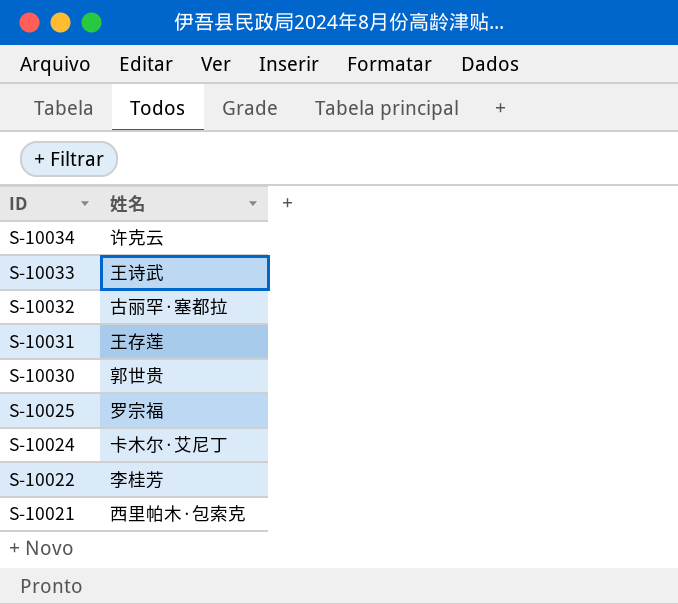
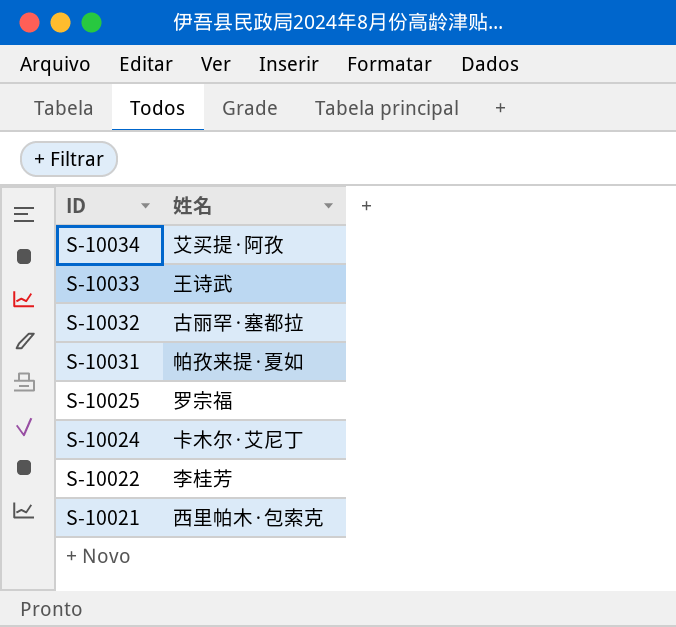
row S-10030: 郭世贵 -> none
S-10034 | 姓名: 许克云 -> 艾买提·阿孜
S-10031 | 姓名: 王存莲 -> 帕孜来提·夏如

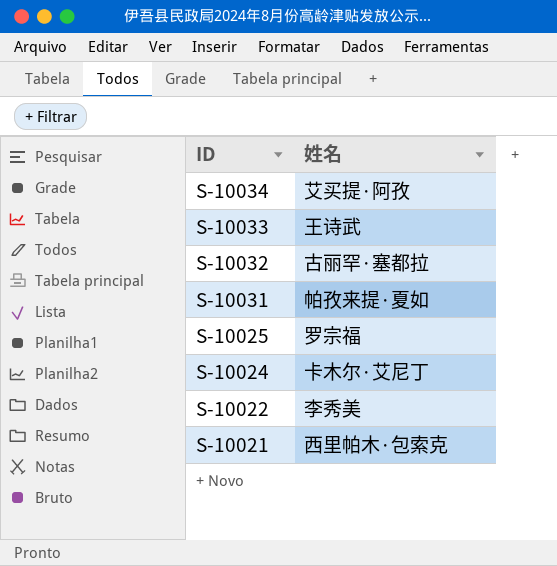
S-10022 | 姓名: 李桂芳 -> 李秀美

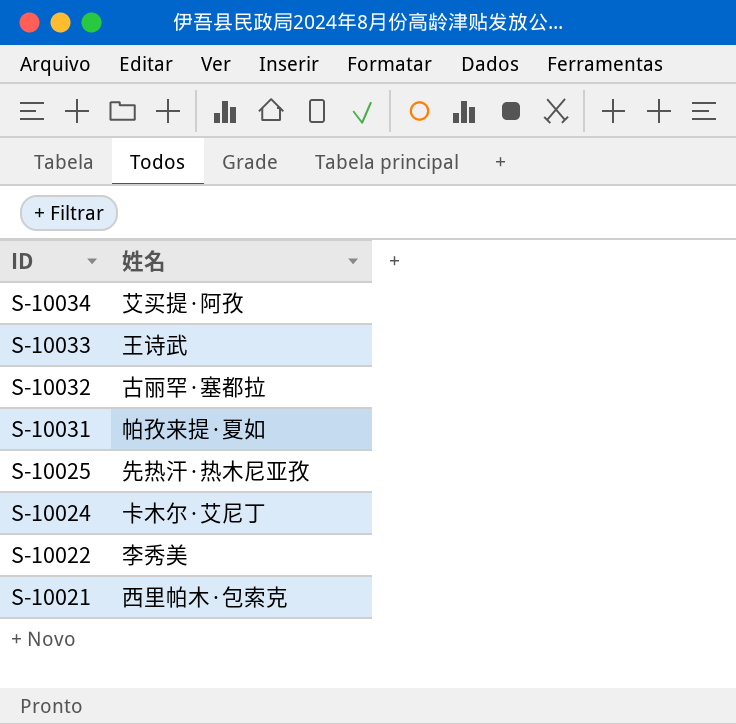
S-10025 | 姓名: 罗宗福 -> 先热汗·热木尼亚孜

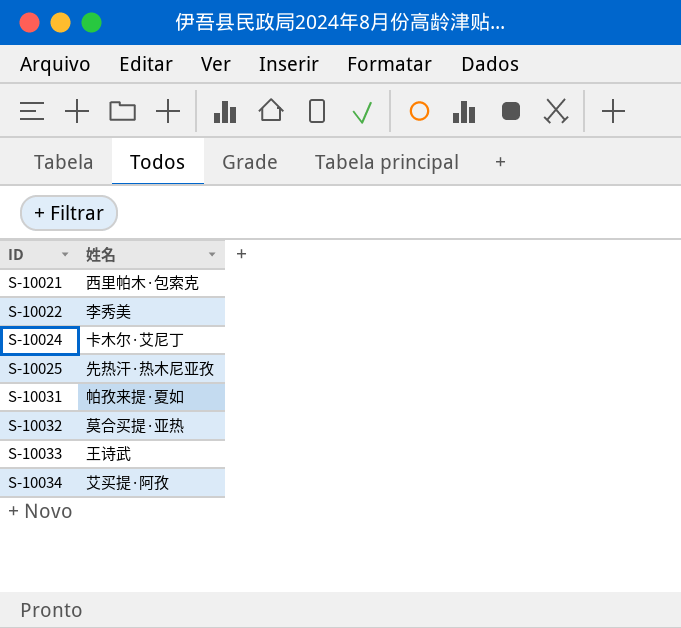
row order: ID descending -> ID ascending
S-10032 | 姓名: 古丽罕·塞都拉 -> 莫合买提·亚热

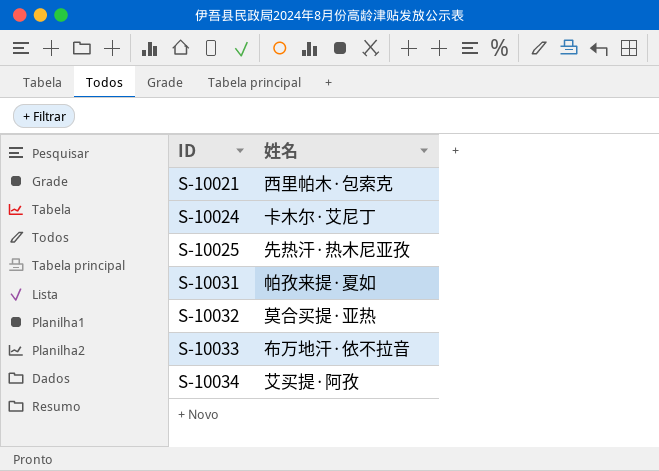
row S-10022: 李秀美 -> none
S-10033 | 姓名: 王诗武 -> 布万地汗·依不拉音

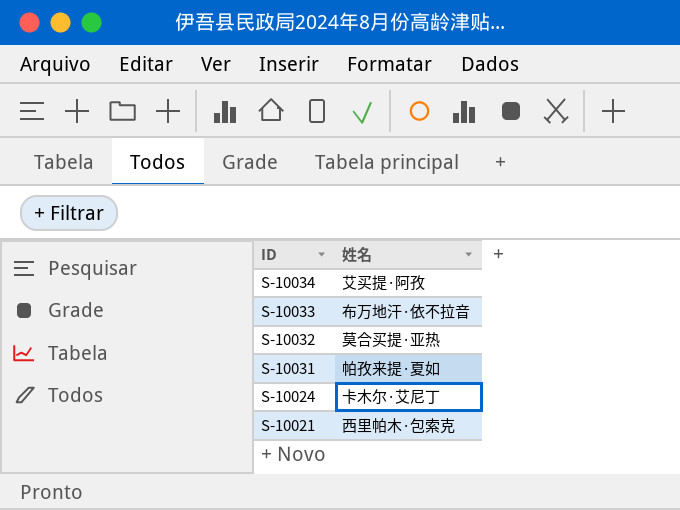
row order: ID ascending -> ID descending
row S-10025: 先热汗·热木尼亚孜 -> none

